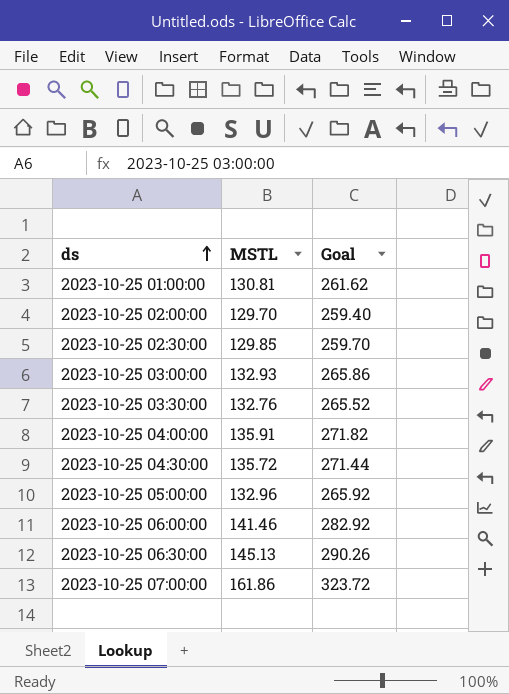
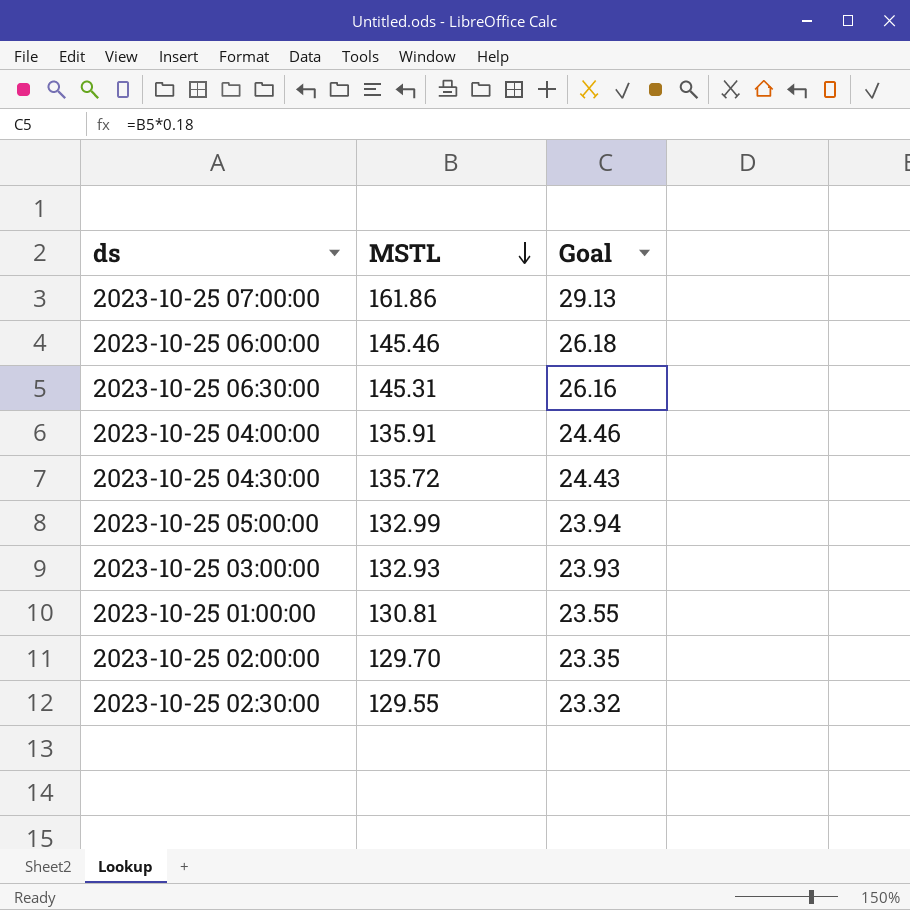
row order: ds ascending -> MSTL descending
column Goal | formula: [MSTL] * 2 -> [MSTL] * 0.18
row 2023-10-25 03:30:00: 132.76 | 265.52 -> none
2023-10-25 06:00:00 | MSTL: 141.46 -> 145.46
2023-10-25 06:30:00 | MSTL: 145.13 -> 145.31
2023-10-25 05:00:00 | MSTL: 132.96 -> 132.99
2023-10-25 02:30:00 | MSTL: 129.85 -> 129.55

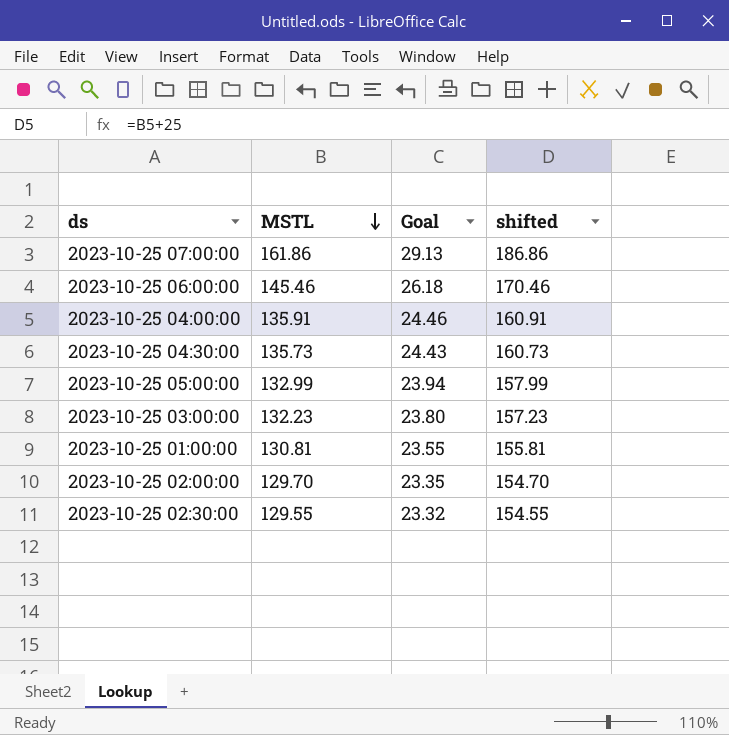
column shifted | formula: none -> [MSTL] + 25
row 2023-10-25 06:30:00: 145.31 | 26.16 -> none
2023-10-25 04:30:00 | MSTL: 135.72 -> 135.73
2023-10-25 03:00:00 | MSTL: 132.93 -> 132.23
2023-10-25 03:00:00 | Goal: 23.93 -> 23.80

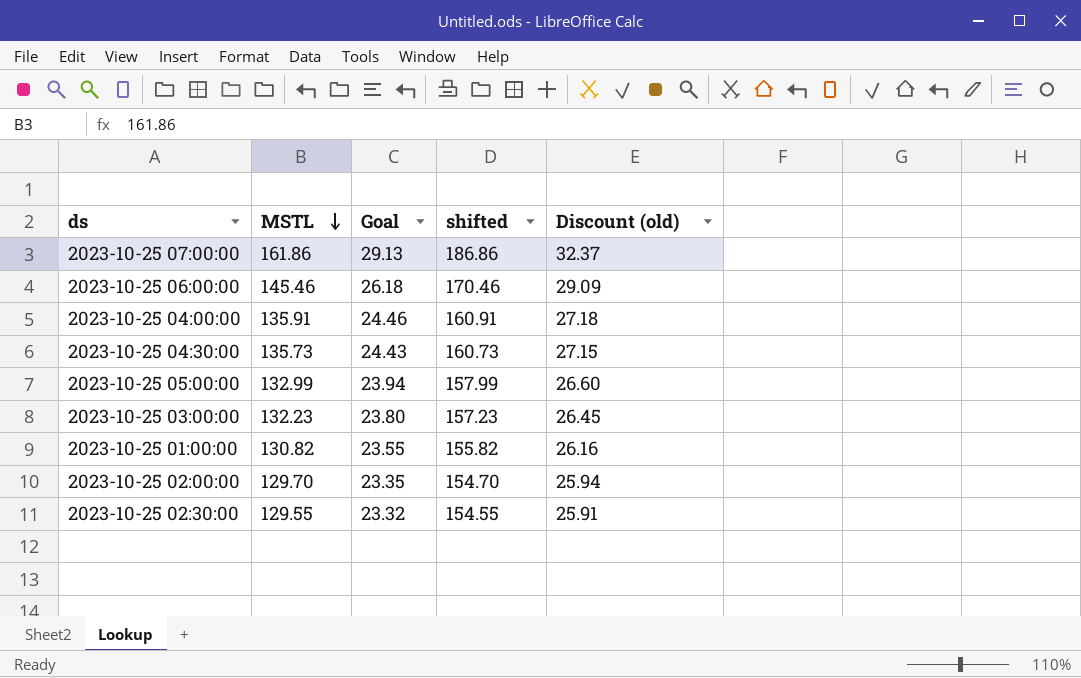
column Discount (old) | formula: none -> [MSTL] * 0.2
2023-10-25 01:00:00 | MSTL: 130.81 -> 130.82
2023-10-25 01:00:00 | shifted: 155.81 -> 155.82

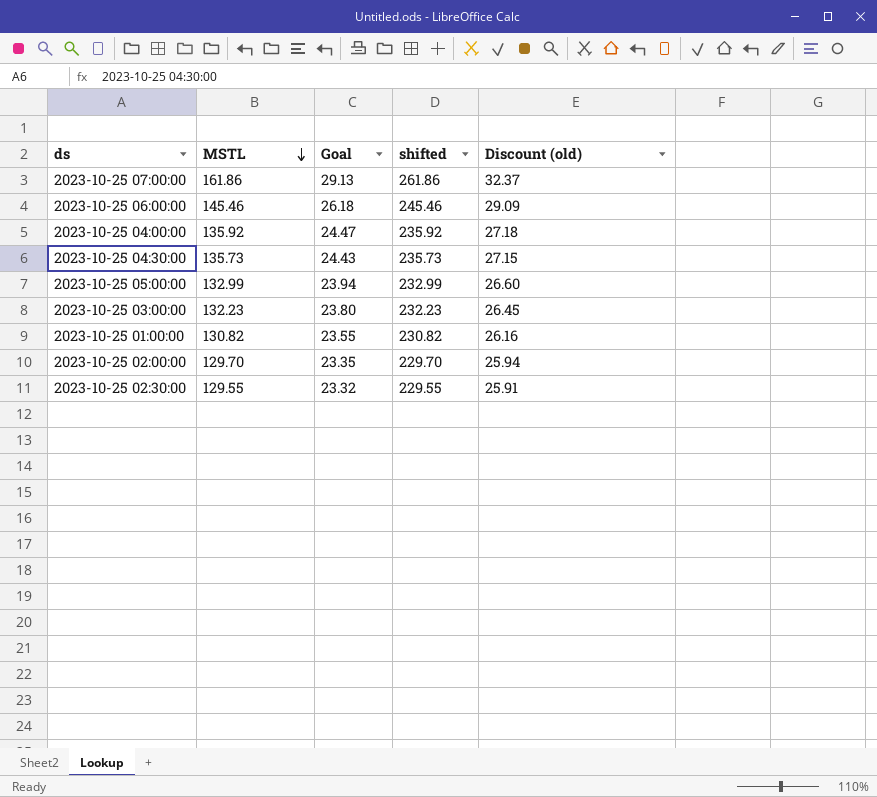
column shifted | formula: [MSTL] + 25 -> [MSTL] + 100
2023-10-25 04:00:00 | MSTL: 135.91 -> 135.92
2023-10-25 04:00:00 | Goal: 24.46 -> 24.47

